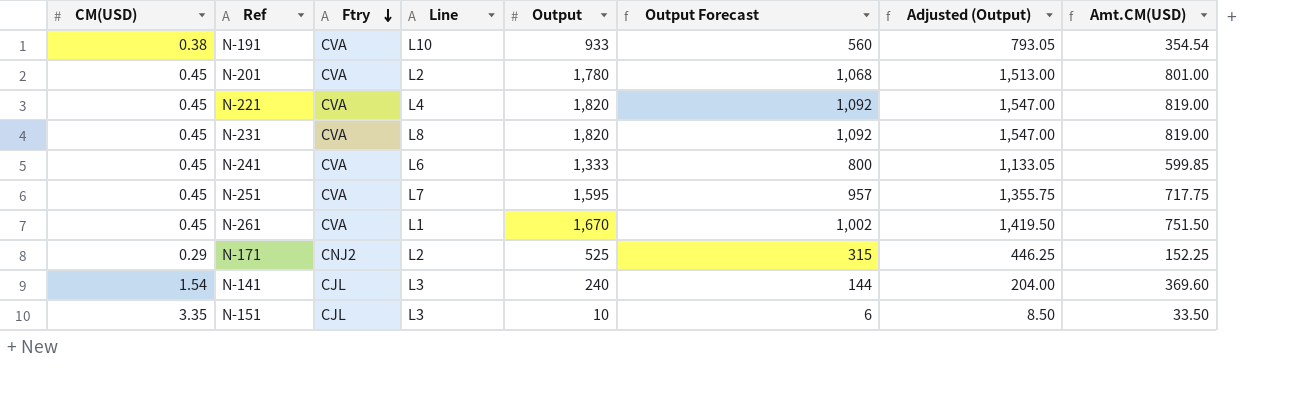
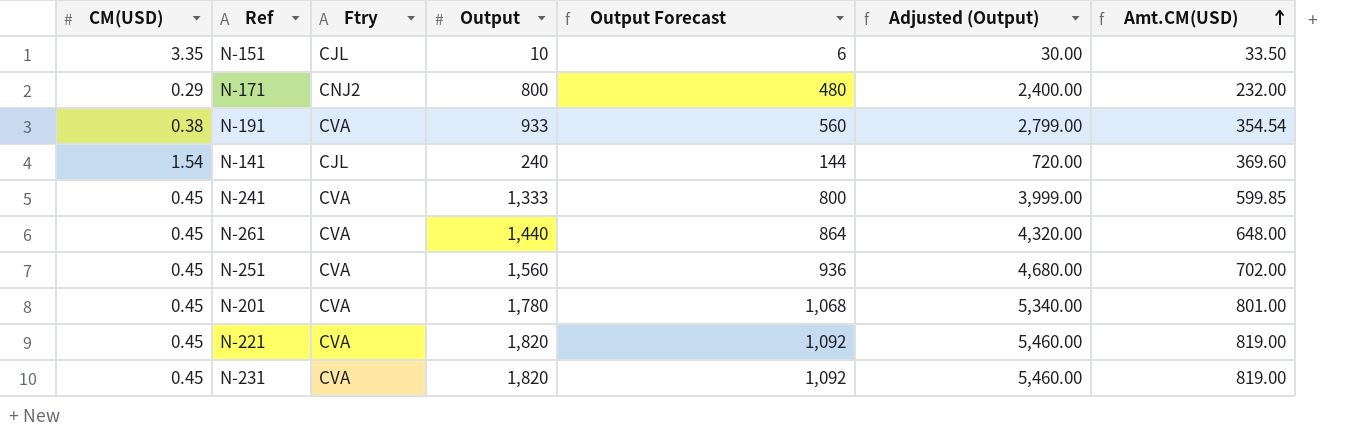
row order: Ftry descending -> Amt.CM(USD) ascending
column Line | position: 4 -> none
column Adjusted (Output) | formula: [Output] * 0.85 -> [Output] * 3
N-171 | Output: 525 -> 800
N-171 | Output Forecast: 315 -> 480
N-171 | Amt.CM(USD): 152.25 -> 232.00
N-261 | Output: 1,670 -> 1,440
N-261 | Output Forecast: 1,002 -> 864
N-261 | Amt.CM(USD): 751.50 -> 648.00
N-251 | Output: 1,595 -> 1,560
N-251 | Output Forecast: 957 -> 936
N-251 | Amt.CM(USD): 717.75 -> 702.00

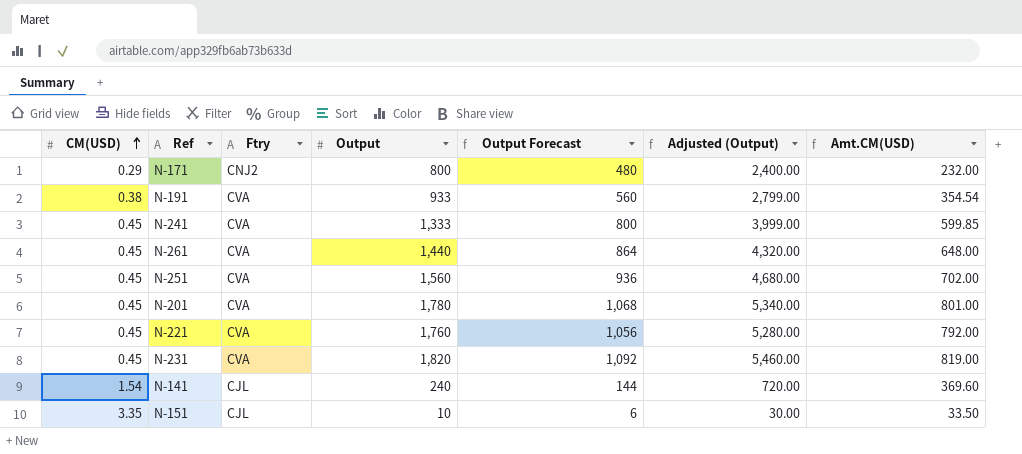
row order: Amt.CM(USD) ascending -> CM(USD) ascending
N-221 | Output: 1,820 -> 1,760
N-221 | Output Forecast: 1,092 -> 1,056
N-221 | Adjusted (Output): 5,460.00 -> 5,280.00
N-221 | Amt.CM(USD): 819.00 -> 792.00

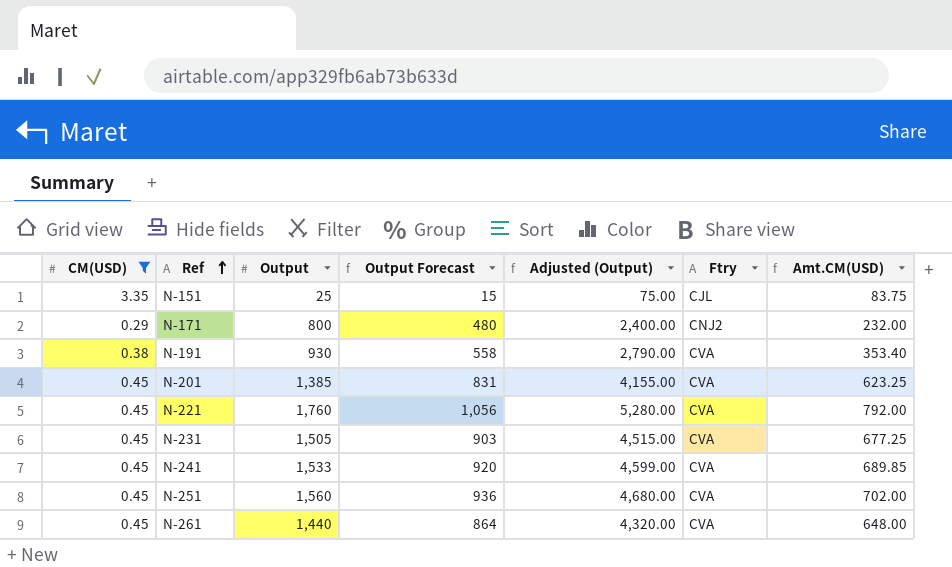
filter: none -> CM(USD) != 1.54
row order: CM(USD) ascending -> Ref ascending
column Ftry | position: 3 -> 6
N-151 | Output: 10 -> 25
N-151 | Output Forecast: 6 -> 15
N-151 | Adjusted (Output): 30.00 -> 75.00
N-151 | Amt.CM(USD): 33.50 -> 83.75
N-191 | Output: 933 -> 930
N-191 | Output Forecast: 560 -> 558
N-191 | Adjusted (Output): 2,799.00 -> 2,790.00
N-191 | Amt.CM(USD): 354.54 -> 353.40
N-201 | Output: 1,780 -> 1,385
N-201 | Output Forecast: 1,068 -> 831
N-201 | Adjusted (Output): 5,340.00 -> 4,155.00
N-201 | Amt.CM(USD): 801.00 -> 623.25
N-231 | Output: 1,820 -> 1,505
N-231 | Output Forecast: 1,092 -> 903
N-231 | Adjusted (Output): 5,460.00 -> 4,515.00
N-231 | Amt.CM(USD): 819.00 -> 677.25
N-241 | Output: 1,333 -> 1,533
N-241 | Output Forecast: 800 -> 920
N-241 | Adjusted (Output): 3,999.00 -> 4,599.00
N-241 | Amt.CM(USD): 599.85 -> 689.85

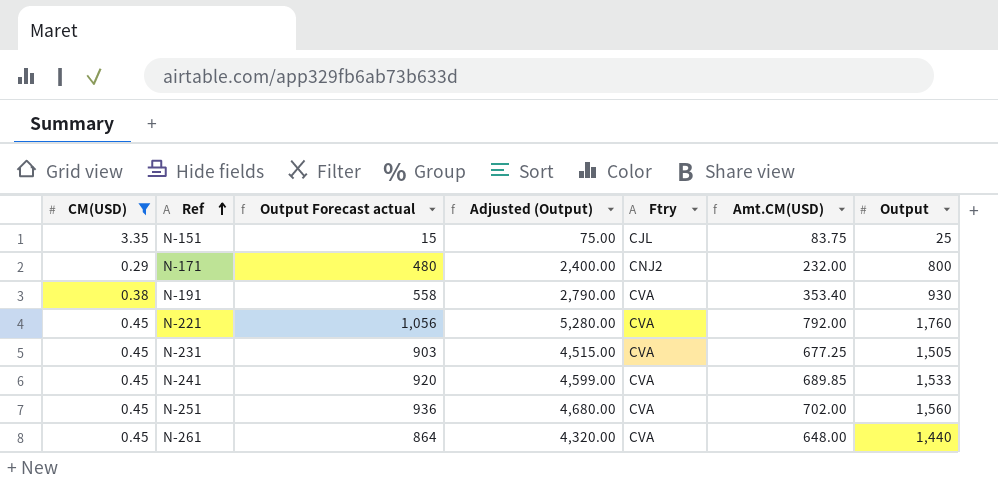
column name: Output Forecast -> Output Forecast actual
column Output | position: 3 -> 7
row N-201: 0.45 | 1,385 | 831 | 4,155.00 | CVA | 623.25 -> none

